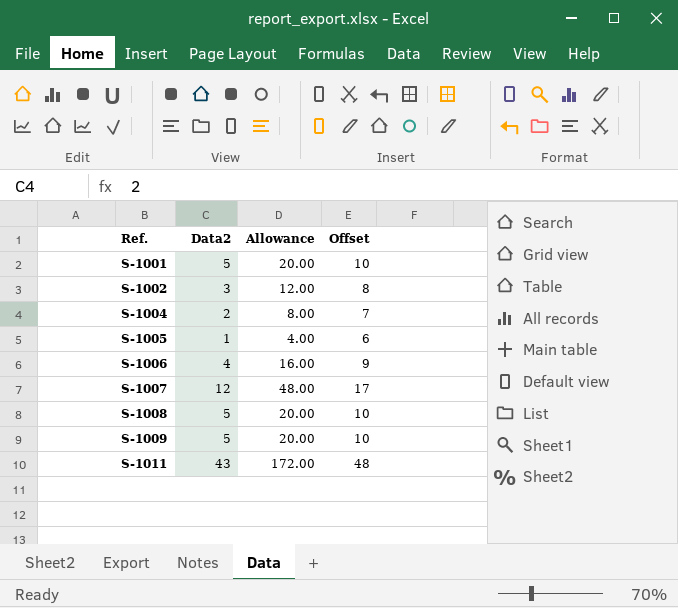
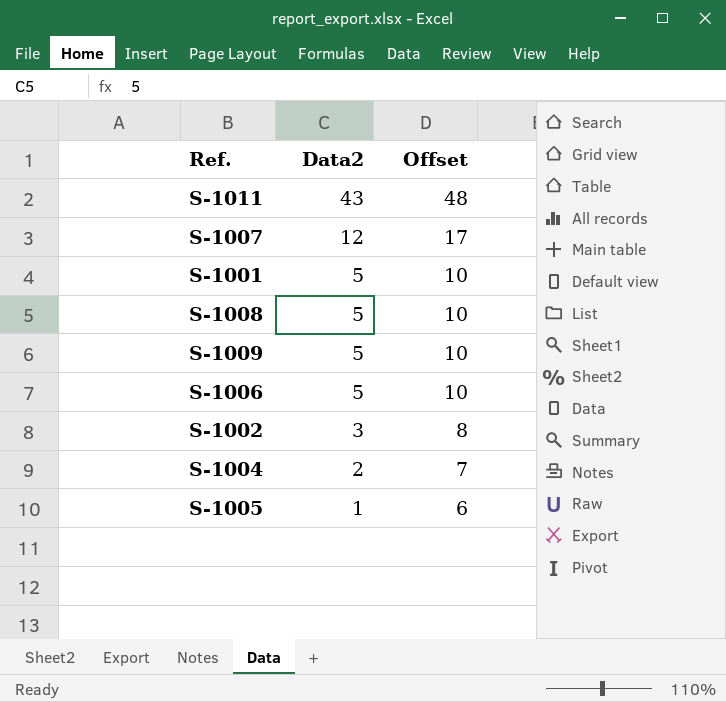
row order: Ref. ascending -> Data2 descending
column Allowance | formula: [Data2] * 4 -> none
S-1006 | Data2: 4 -> 5
S-1006 | Offset: 9 -> 10

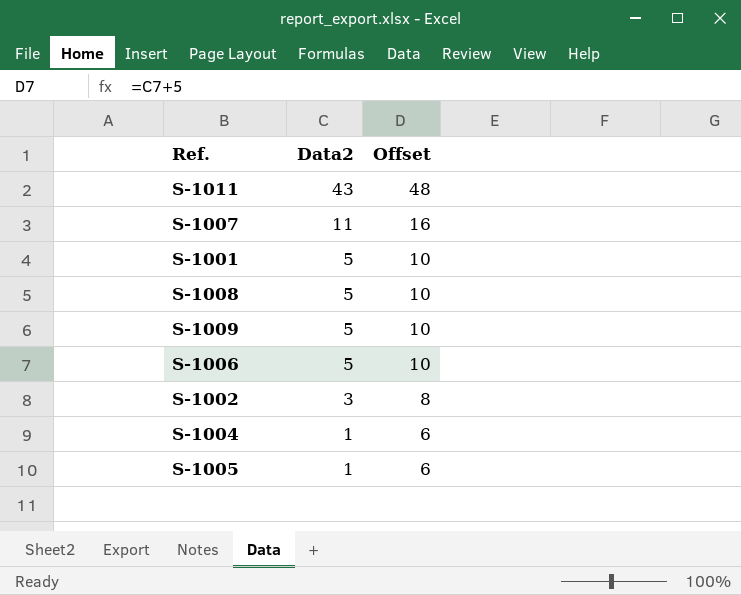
S-1007 | Data2: 12 -> 11
S-1007 | Offset: 17 -> 16
S-1004 | Data2: 2 -> 1
S-1004 | Offset: 7 -> 6

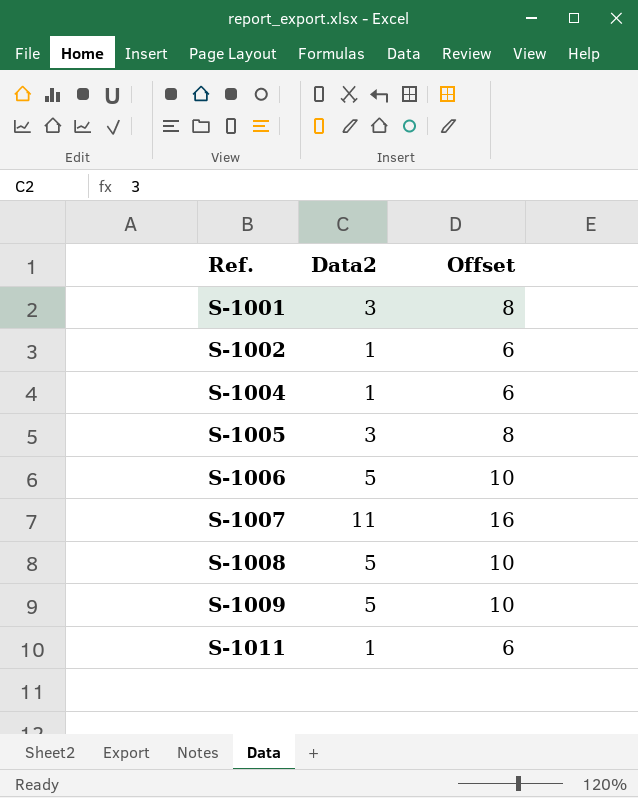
row order: Data2 descending -> Ref. ascending
S-1001 | Data2: 5 -> 3
S-1001 | Offset: 10 -> 8
S-1002 | Data2: 3 -> 1
S-1002 | Offset: 8 -> 6
S-1005 | Data2: 1 -> 3
S-1005 | Offset: 6 -> 8
S-1011 | Data2: 43 -> 1
S-1011 | Offset: 48 -> 6

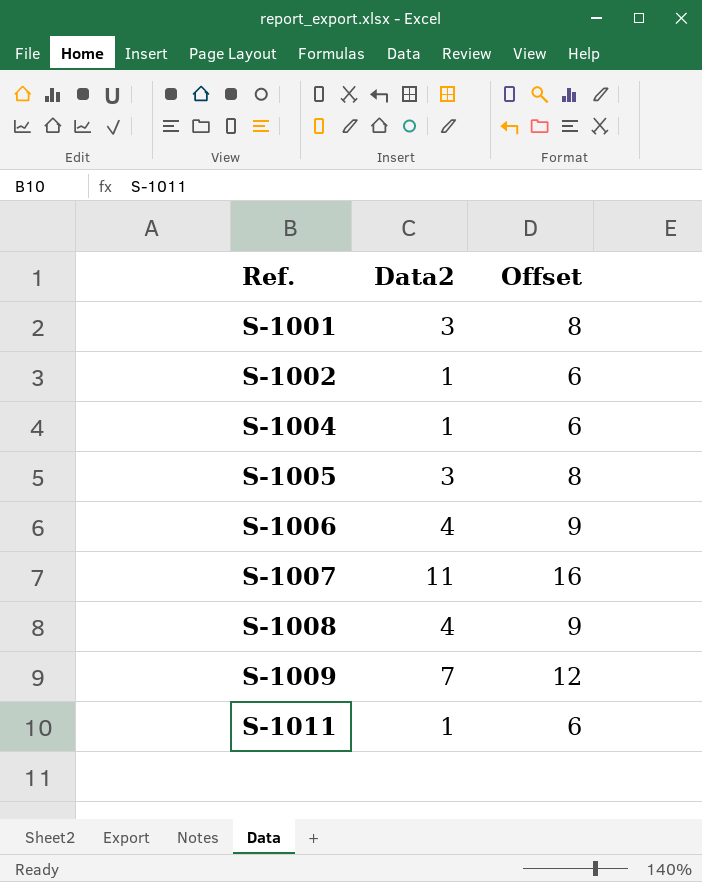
S-1006 | Data2: 5 -> 4
S-1006 | Offset: 10 -> 9
S-1008 | Data2: 5 -> 4
S-1008 | Offset: 10 -> 9
S-1009 | Data2: 5 -> 7
S-1009 | Offset: 10 -> 12

